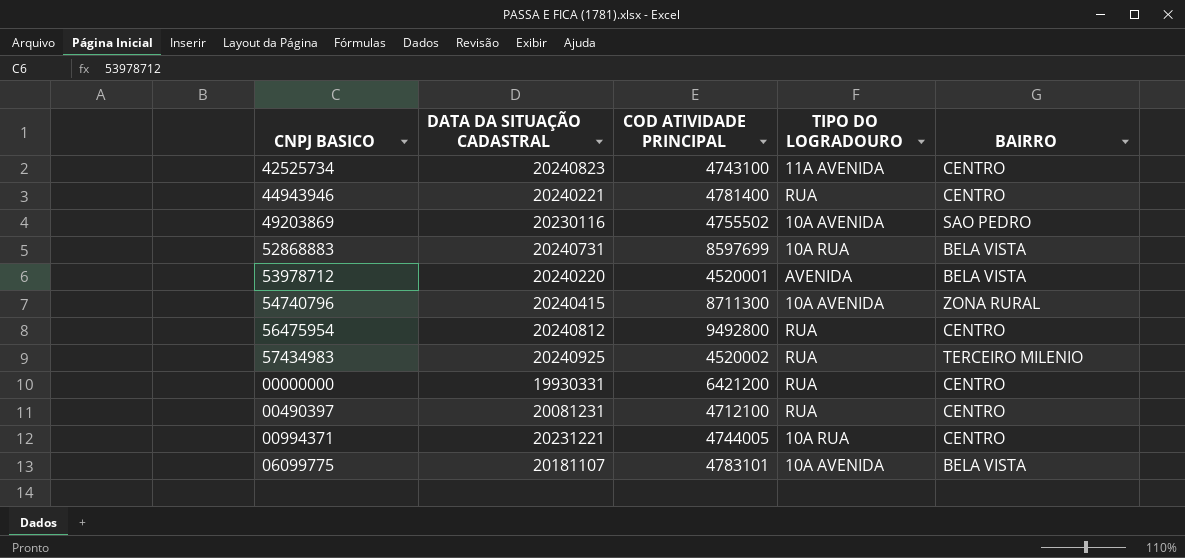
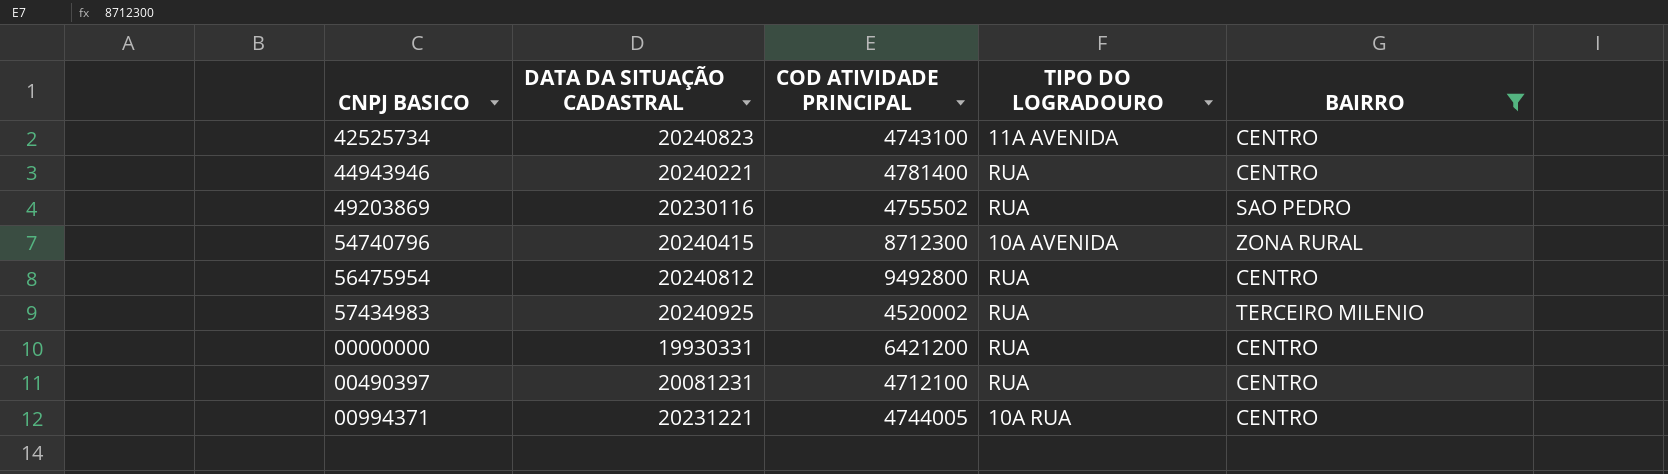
filter: none -> BAIRRO != BELA VISTA
49203869 | TIPO DO LOGRADOURO: 10A AVENIDA -> RUA
54740796 | COD ATIVIDADE PRINCIPAL: 8711300 -> 8712300

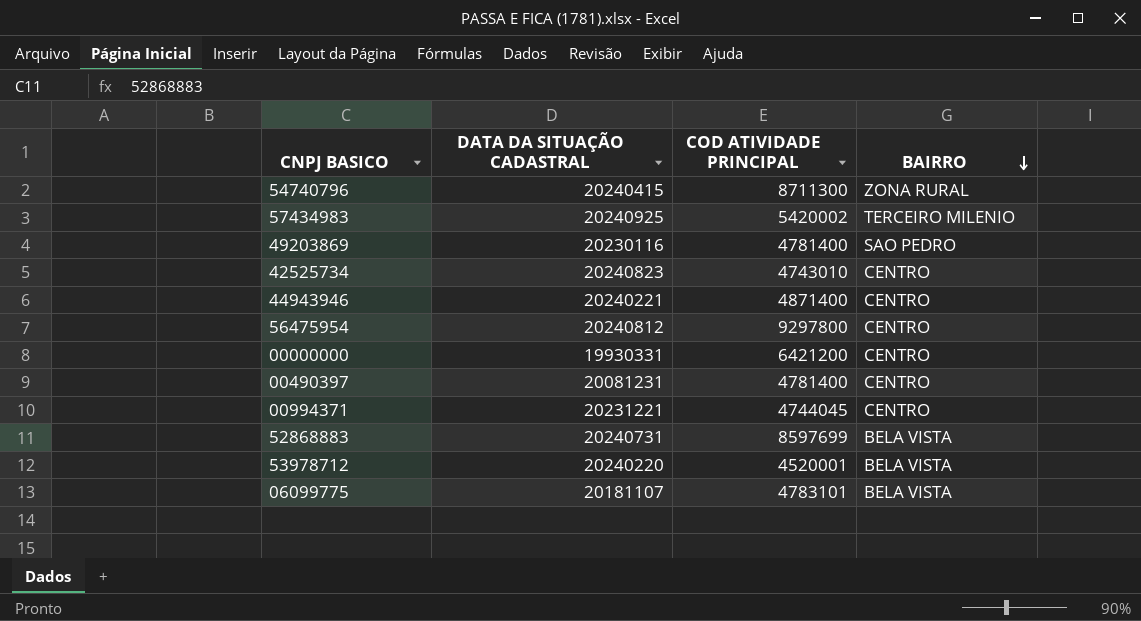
filter: BAIRRO != BELA VISTA -> none
row order: none -> BAIRRO descending
column TIPO DO LOGRADOURO | position: 4 -> none
54740796 | COD ATIVIDADE PRINCIPAL: 8712300 -> 8711300
57434983 | COD ATIVIDADE PRINCIPAL: 4520002 -> 5420002
49203869 | COD ATIVIDADE PRINCIPAL: 4755502 -> 4781400
42525734 | COD ATIVIDADE PRINCIPAL: 4743100 -> 4743010
44943946 | COD ATIVIDADE PRINCIPAL: 4781400 -> 4871400
56475954 | COD ATIVIDADE PRINCIPAL: 9492800 -> 9297800
00490397 | COD ATIVIDADE PRINCIPAL: 4712100 -> 4781400
00994371 | COD ATIVIDADE PRINCIPAL: 4744005 -> 4744045

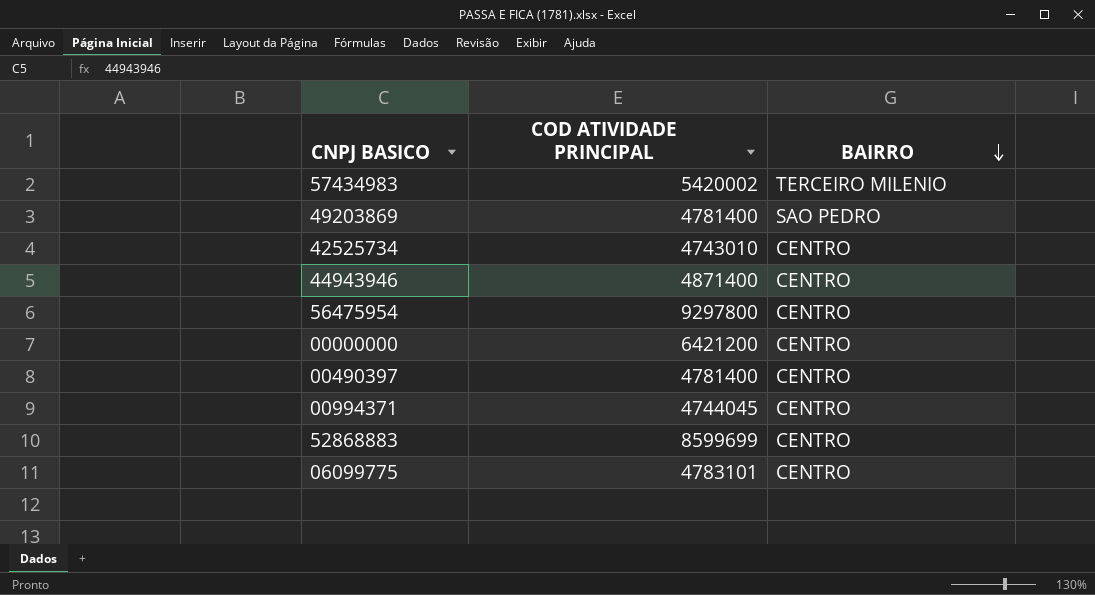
column DATA DA SITUAÇÃO CADASTRAL | position: 2 -> none
row 54740796: 20240415 | 8711300 | ZONA RURAL -> none
row 53978712: 20240220 | 4520001 | BELA VISTA -> none
52868883 | COD ATIVIDADE PRINCIPAL: 8597699 -> 8599699
52868883 | BAIRRO: BELA VISTA -> CENTRO
06099775 | BAIRRO: BELA VISTA -> CENTRO

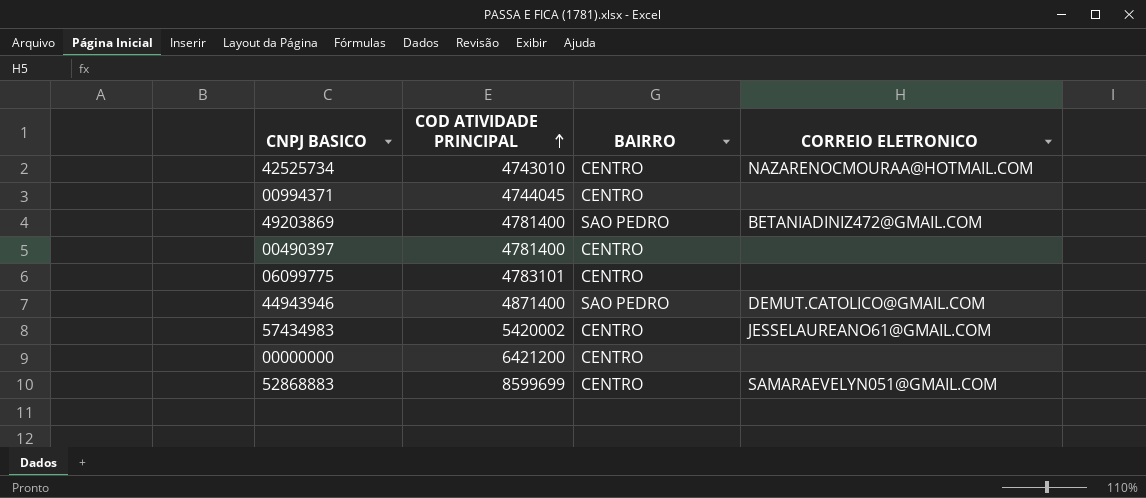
row order: BAIRRO descending -> COD ATIVIDADE PRINCIPAL ascending
column CORREIO ELETRONICO | position: none -> 4
row 56475954: 9297800 | CENTRO -> none
44943946 | BAIRRO: CENTRO -> SAO PEDRO
57434983 | BAIRRO: TERCEIRO MILENIO -> CENTRO

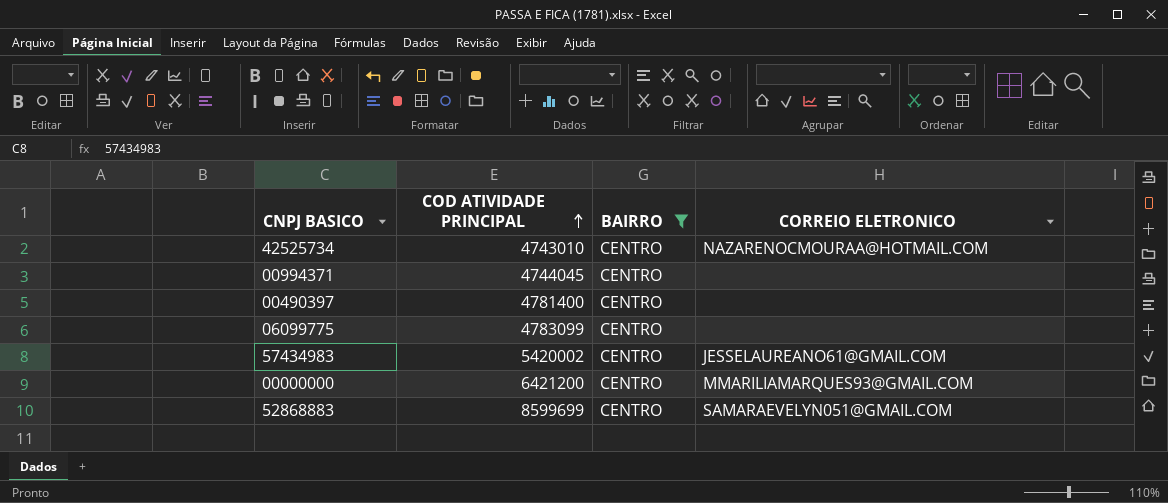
filter: none -> BAIRRO = CENTRO
06099775 | COD ATIVIDADE PRINCIPAL: 4783101 -> 4783099
00000000 | CORREIO ELETRONICO: none -> MMARILIAMARQUES93@GMAIL.COM

